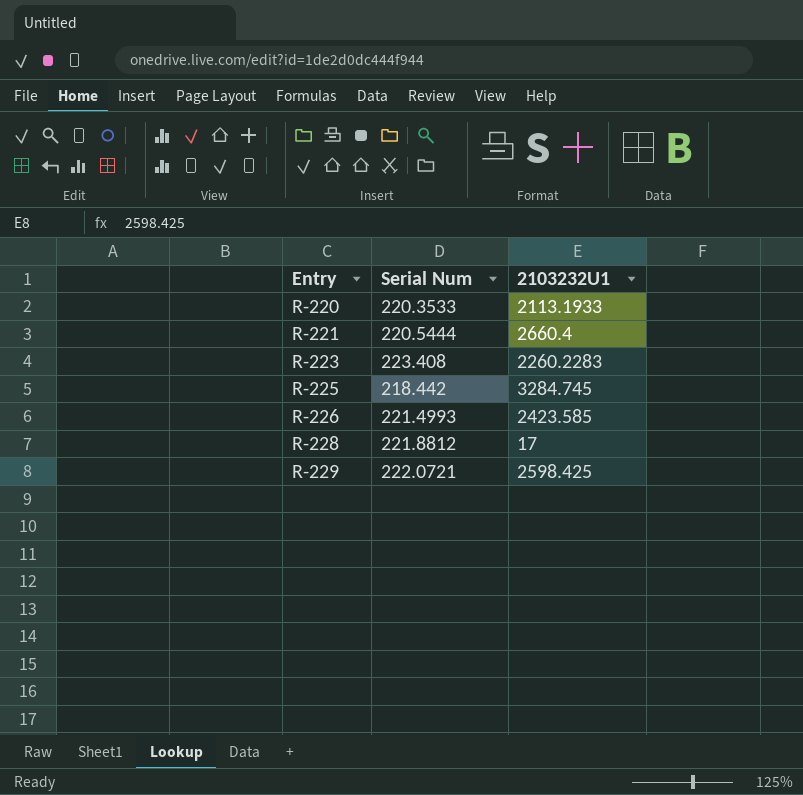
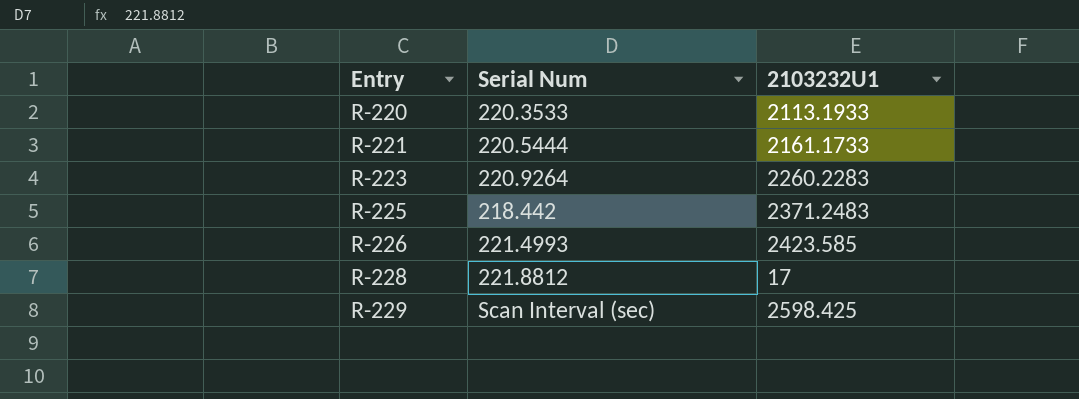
R-221 | 2103232U1: 2660.4 -> 2161.1733
R-223 | Serial Num: 223.408 -> 220.9264
R-225 | 2103232U1: 3284.745 -> 2371.2483
R-229 | Serial Num: 222.0721 -> Scan Interval (sec)

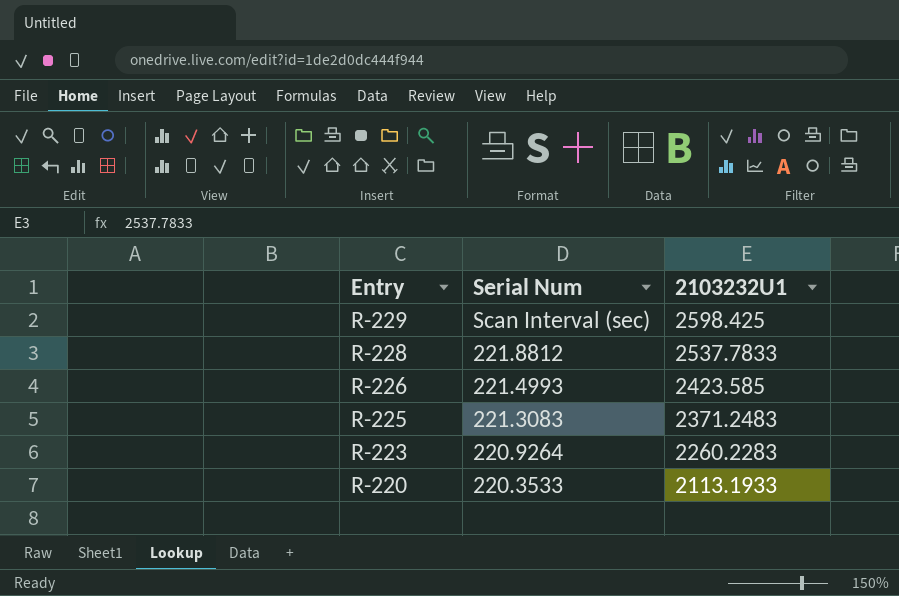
row order: Entry ascending -> Entry descending
row R-221: 220.5444 | 2161.1733 -> none
R-228 | 2103232U1: 17 -> 2537.7833
R-225 | Serial Num: 218.442 -> 221.3083

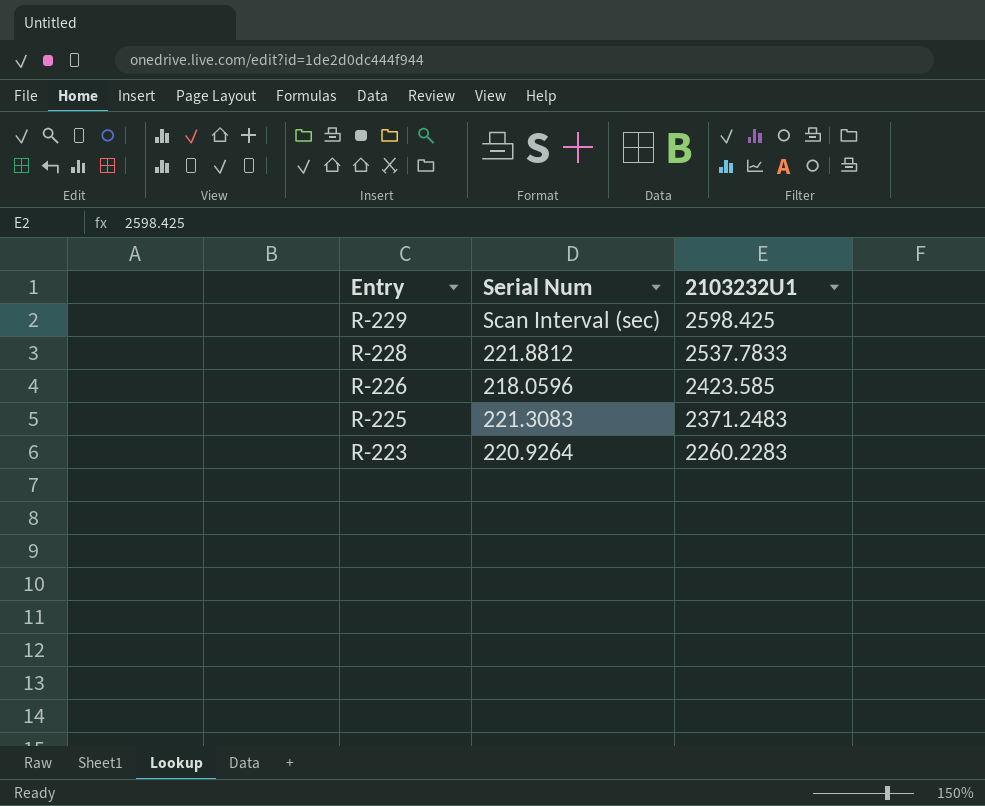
row R-220: 220.3533 | 2113.1933 -> none
R-226 | Serial Num: 221.4993 -> 218.0596

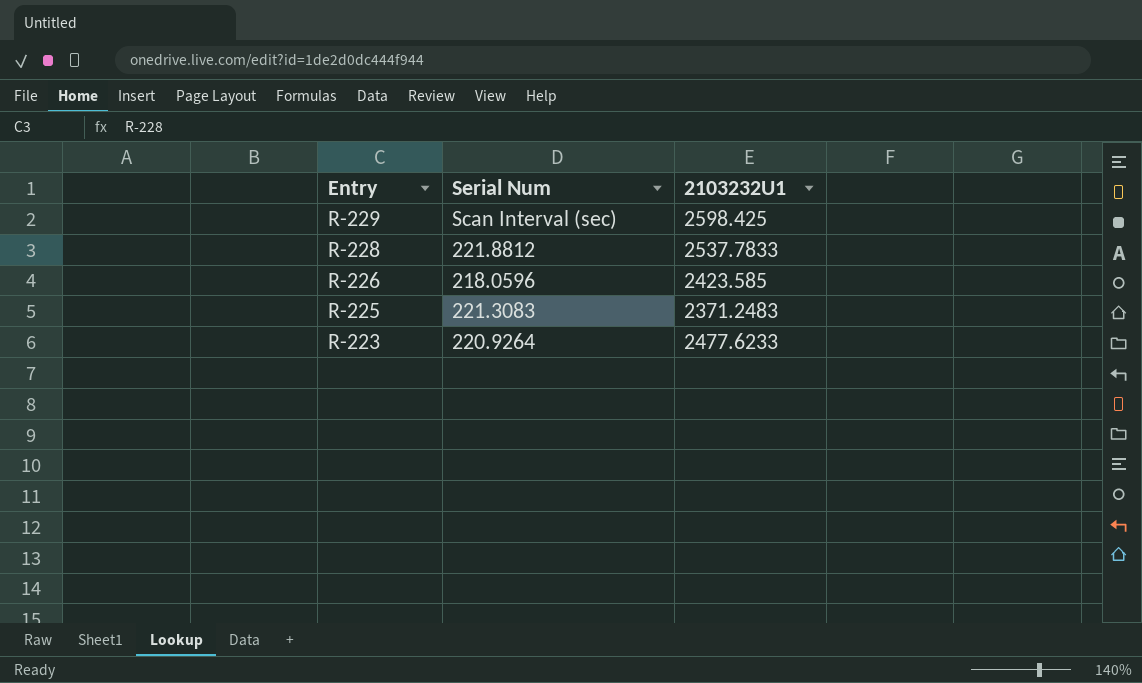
R-223 | 2103232U1: 2260.2283 -> 2477.6233

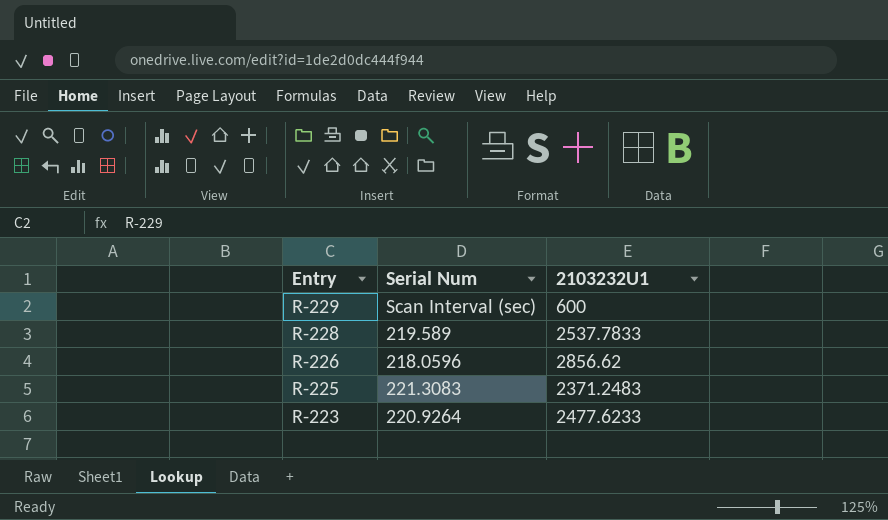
R-229 | 2103232U1: 2598.425 -> 600
R-228 | Serial Num: 221.8812 -> 219.589
R-226 | 2103232U1: 2423.585 -> 2856.62

